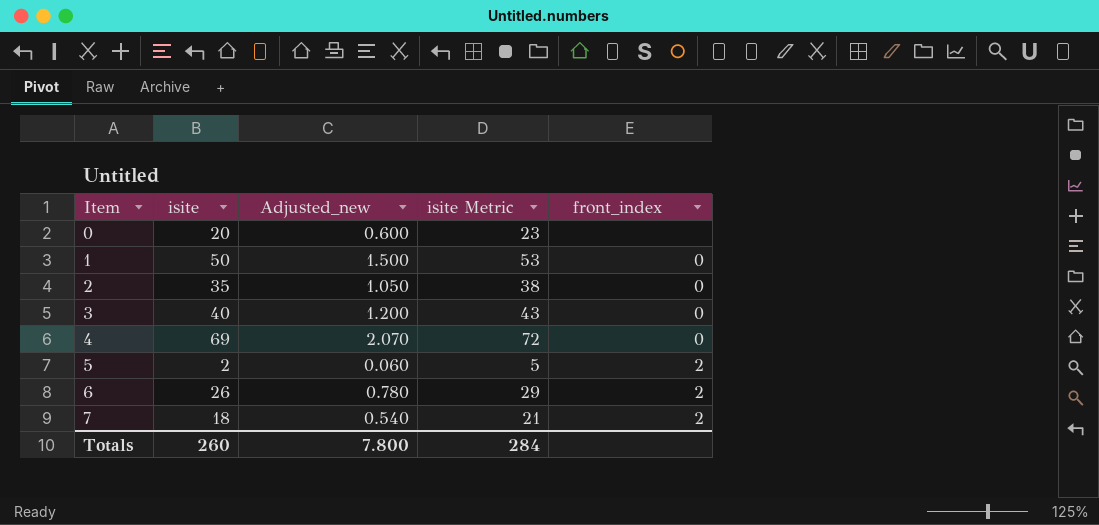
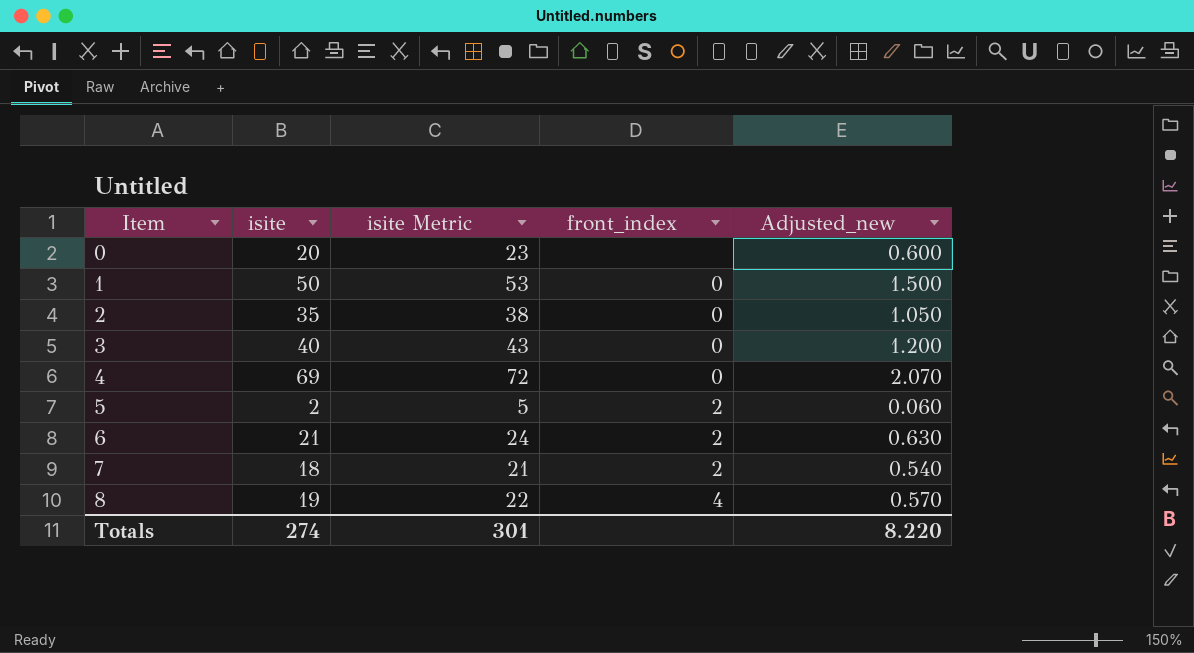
column Adjusted_new | position: 3 -> 5
6 | isite: 26 -> 21
6 | isite Metric: 29 -> 24
6 | Adjusted_new: 0.780 -> 0.630
row 8: none -> 19 | 22 | 4 | 0.570
Totals | isite: 260 -> 274
Totals | isite Metric: 284 -> 301
Totals | Adjusted_new: 7.800 -> 8.220

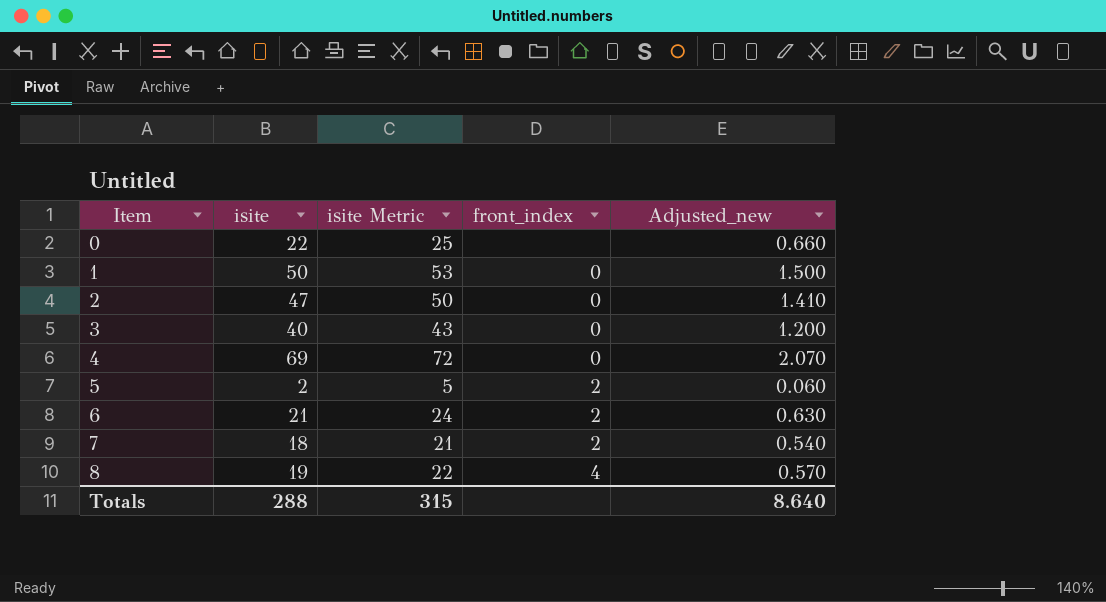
0 | isite: 20 -> 22
0 | isite Metric: 23 -> 25
0 | Adjusted_new: 0.600 -> 0.660
2 | isite: 35 -> 47
2 | isite Metric: 38 -> 50
2 | Adjusted_new: 1.050 -> 1.410
Totals | isite: 274 -> 288
Totals | isite Metric: 301 -> 315
Totals | Adjusted_new: 8.220 -> 8.640

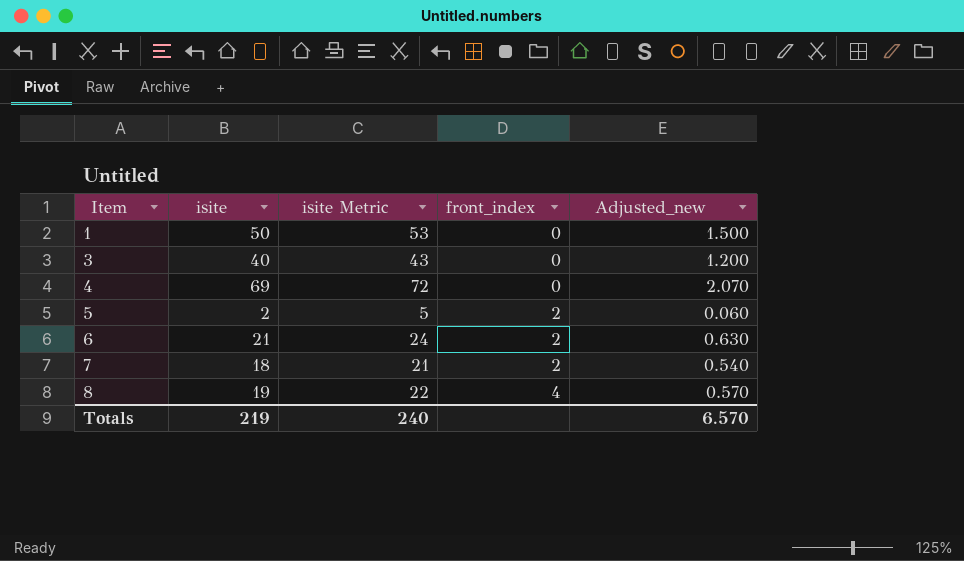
row 0: 22 | 25 | none | 0.660 -> none
row 2: 47 | 50 | 0 | 1.410 -> none
Totals | isite: 288 -> 219
Totals | isite Metric: 315 -> 240
Totals | Adjusted_new: 8.640 -> 6.570

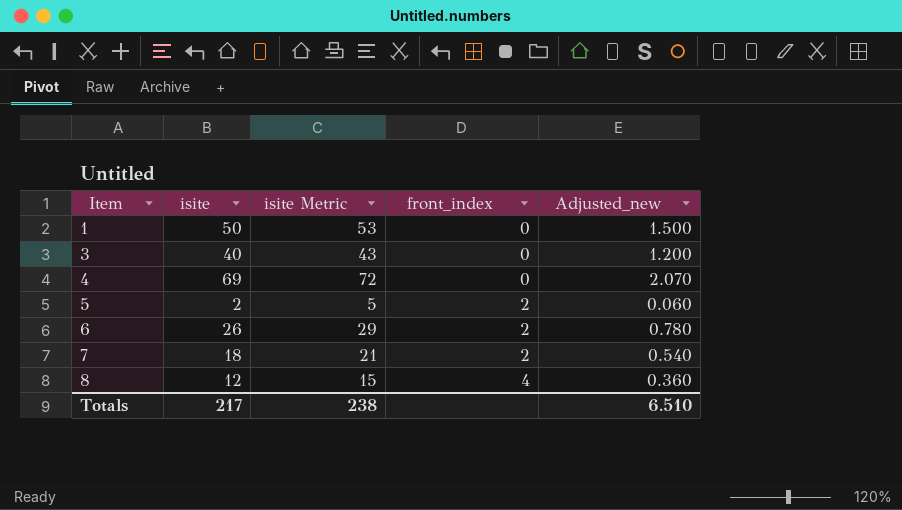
6 | isite: 21 -> 26
6 | isite Metric: 24 -> 29
6 | Adjusted_new: 0.630 -> 0.780
8 | isite: 19 -> 12
8 | isite Metric: 22 -> 15
8 | Adjusted_new: 0.570 -> 0.360
Totals | isite: 219 -> 217
Totals | isite Metric: 240 -> 238
Totals | Adjusted_new: 6.570 -> 6.510

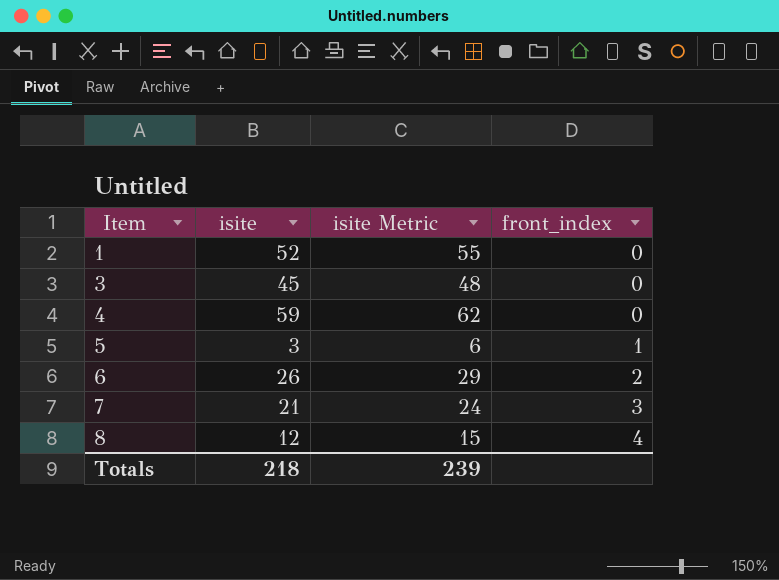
column Adjusted_new | formula: [isite] * 0.03 -> none
1 | isite: 50 -> 52
1 | isite Metric: 53 -> 55
3 | isite: 40 -> 45
3 | isite Metric: 43 -> 48
4 | isite: 69 -> 59
4 | isite Metric: 72 -> 62
5 | isite: 2 -> 3
5 | isite Metric: 5 -> 6
5 | front_index: 2 -> 1
7 | isite: 18 -> 21
7 | isite Metric: 21 -> 24
7 | front_index: 2 -> 3
Totals | isite: 217 -> 218
Totals | isite Metric: 238 -> 239

